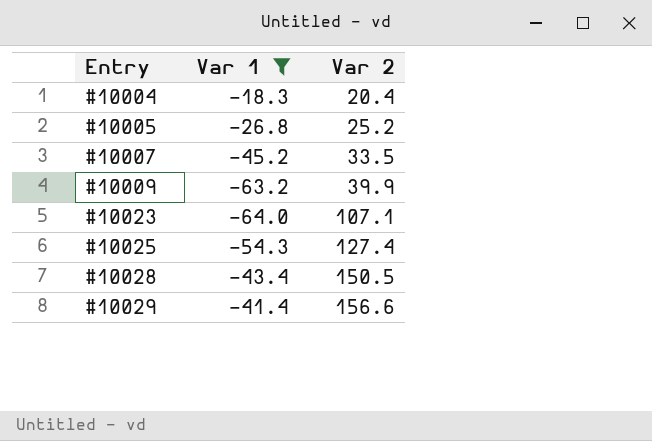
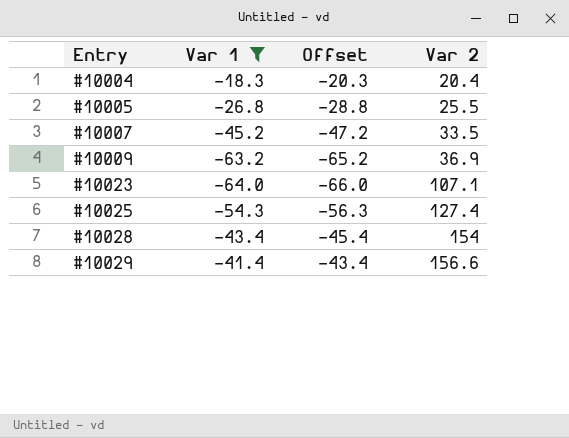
column Offset | formula: none -> [Var 1] - 2
#10005 | Var 2: 25.2 -> 25.5
#10009 | Var 2: 39.9 -> 36.9
#10028 | Var 2: 150.5 -> 154

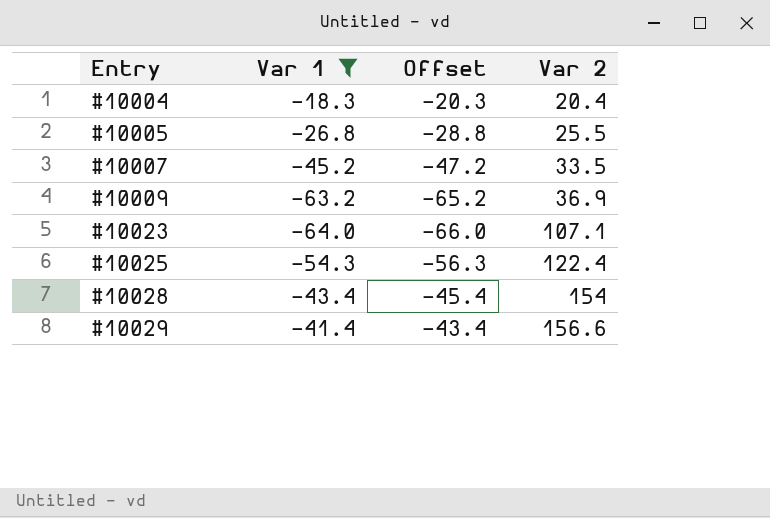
#10025 | Var 2: 127.4 -> 122.4

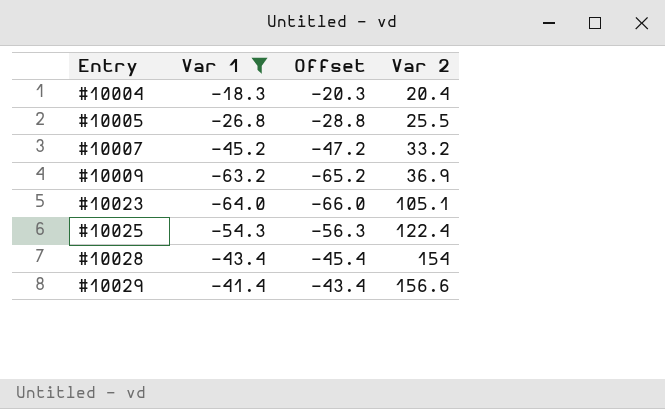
#10007 | Var 2: 33.5 -> 33.2
#10023 | Var 2: 107.1 -> 105.1

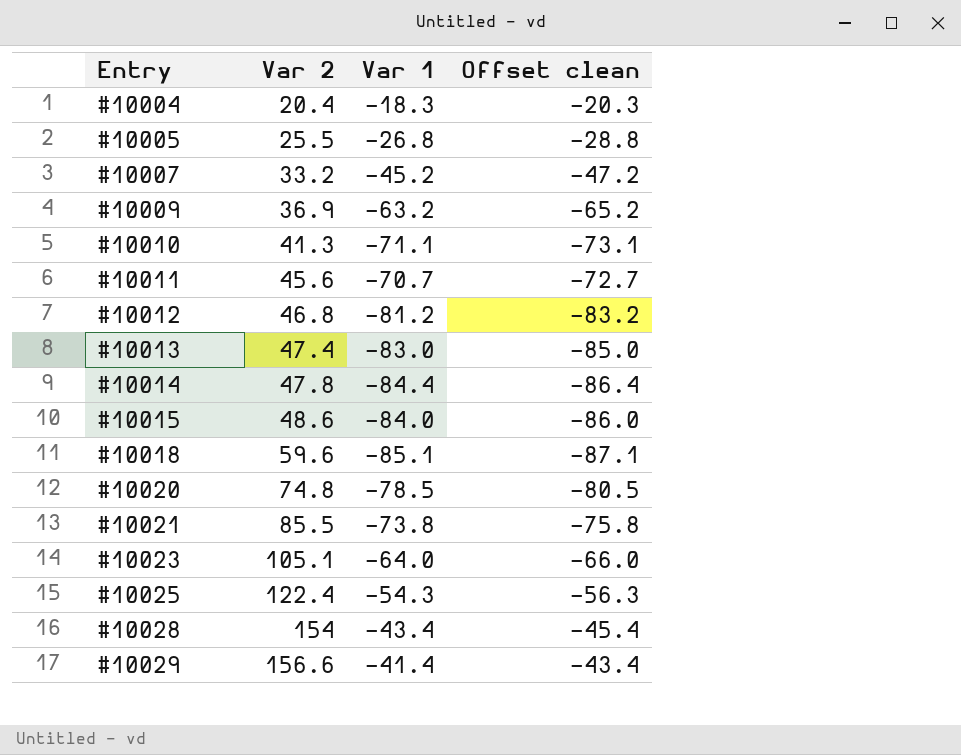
filter: Var 1 >= -64.0 -> none
column Var 2 | position: 4 -> 2
column name: Offset -> Offset clean

